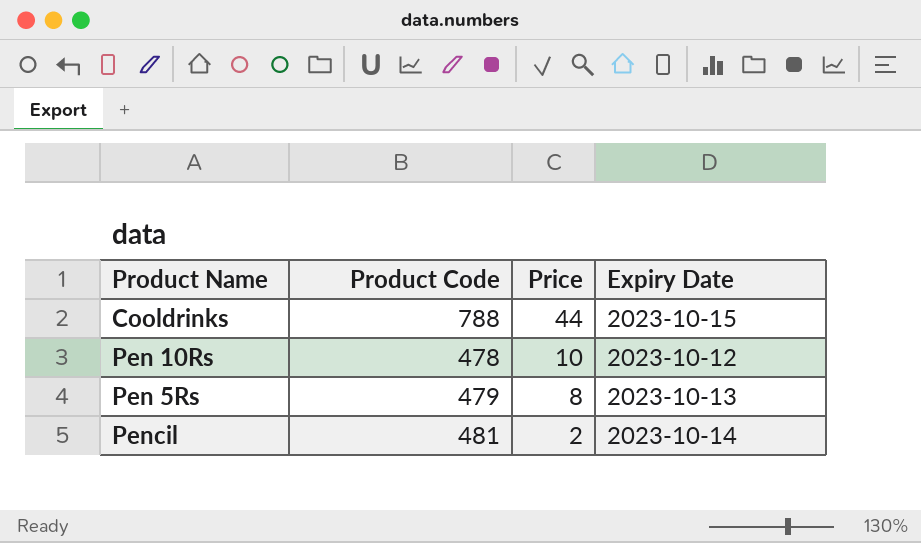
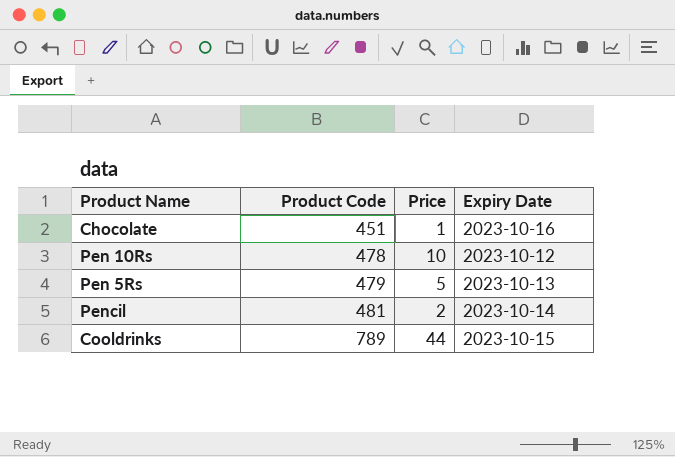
row order: Price descending -> Product Code ascending
row Chocolate: none -> 451 | 1 | 2023-10-16
Pen 5Rs | Price: 8 -> 5
Cooldrinks | Product Code: 788 -> 789

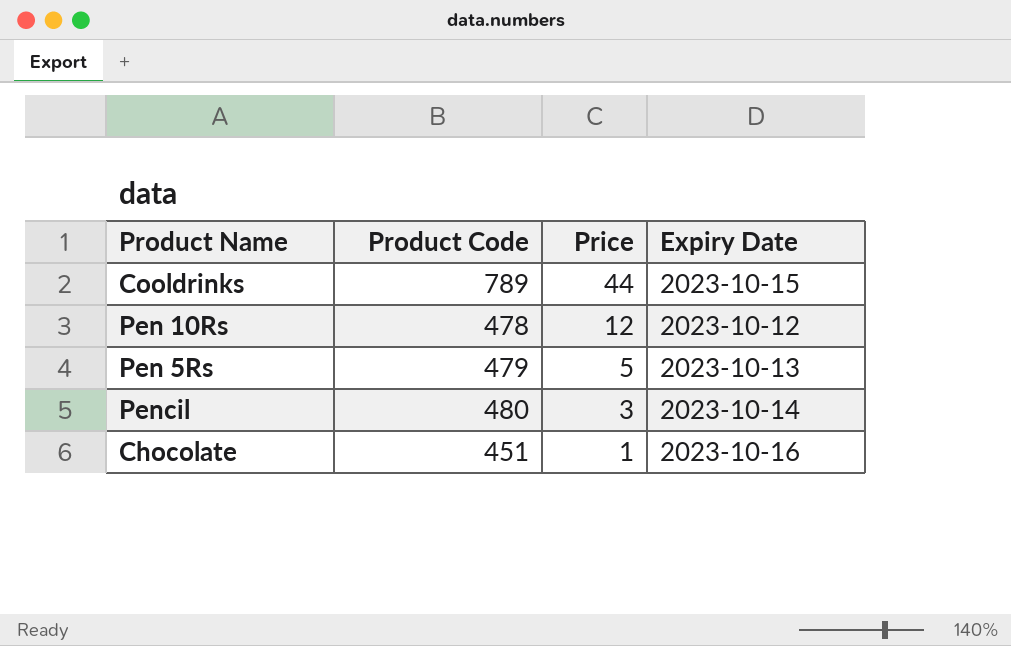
row order: Product Code ascending -> Price descending
Pen 10Rs | Price: 10 -> 12
Pencil | Product Code: 481 -> 480
Pencil | Price: 2 -> 3

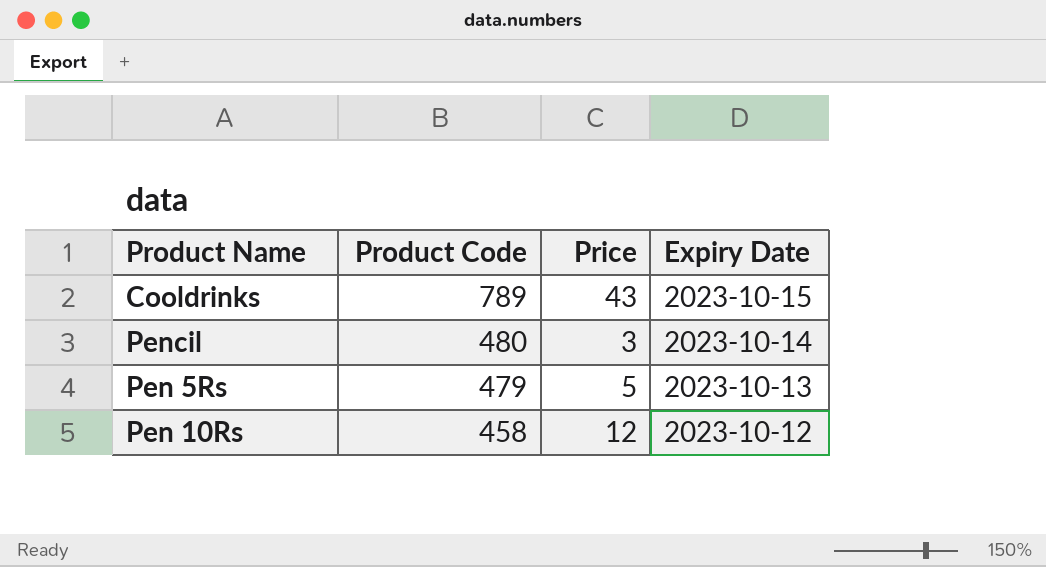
row order: Price descending -> Product Code descending
row Chocolate: 451 | 1 | 2023-10-16 -> none
Cooldrinks | Price: 44 -> 43
Pen 10Rs | Product Code: 478 -> 458

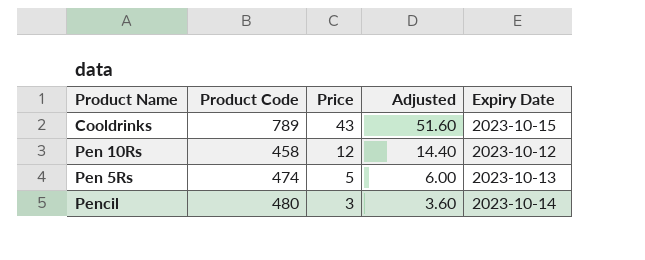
row order: Product Code descending -> Price descending
column Adjusted | formula: none -> [Price] * 1.2
Pen 5Rs | Product Code: 479 -> 474

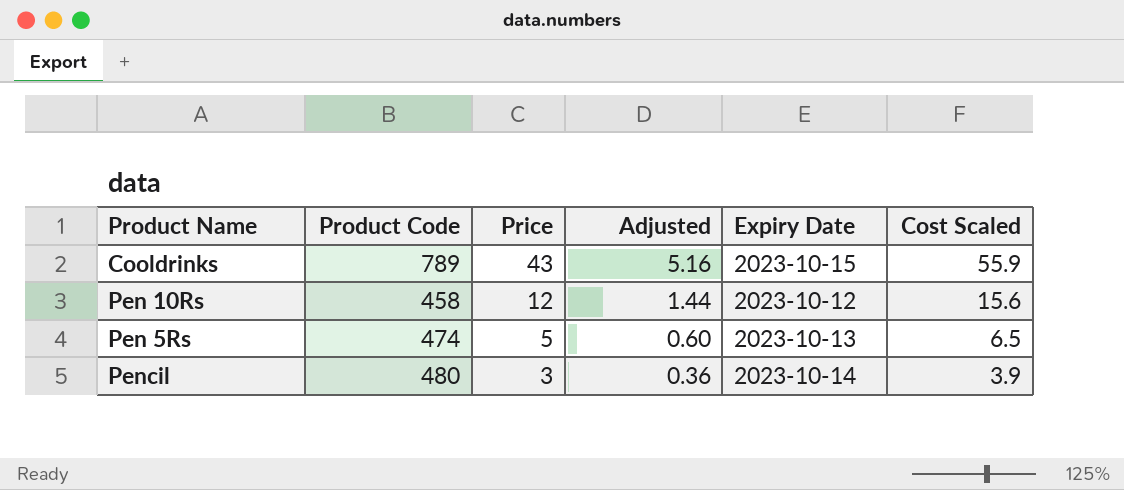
column Adjusted | formula: [Price] * 1.2 -> [Price] * 0.12
column Cost Scaled | formula: none -> [Price] * 1.3

